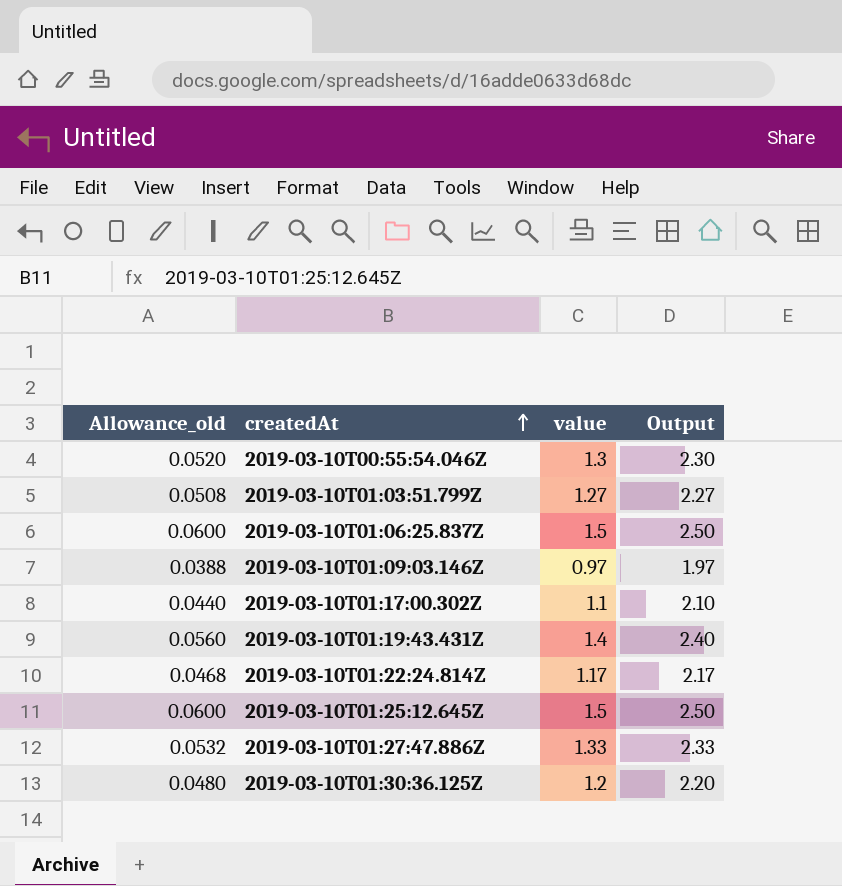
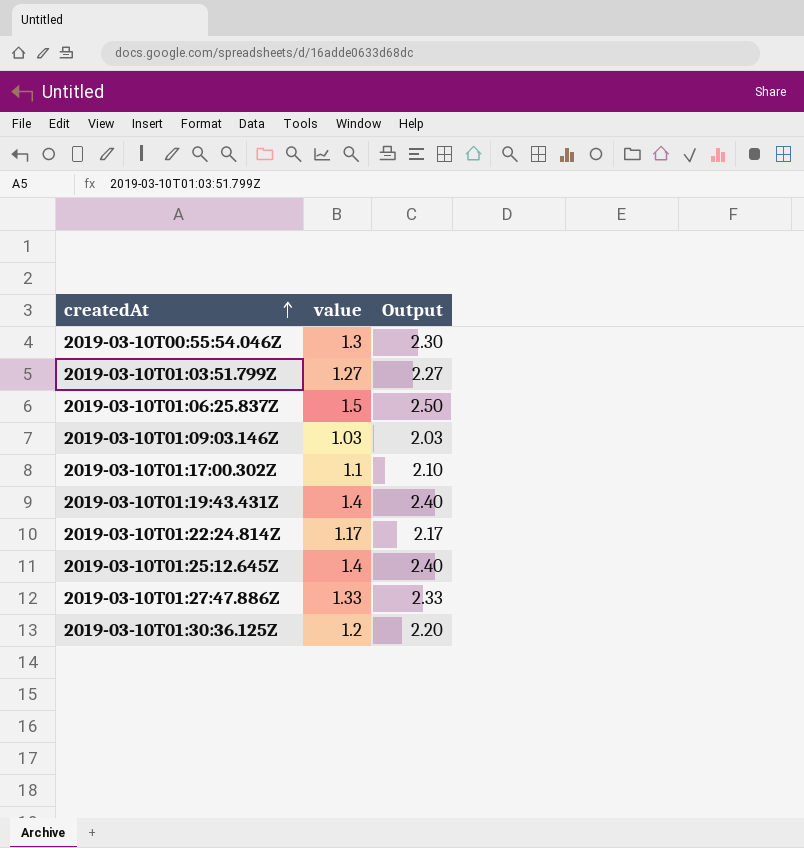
column Allowance_old | formula: [value] * 0.04 -> none
2019-03-10T01:09:03.146Z | value: 0.97 -> 1.03
2019-03-10T01:09:03.146Z | Output: 1.97 -> 2.03
2019-03-10T01:25:12.645Z | value: 1.5 -> 1.4
2019-03-10T01:25:12.645Z | Output: 2.50 -> 2.40

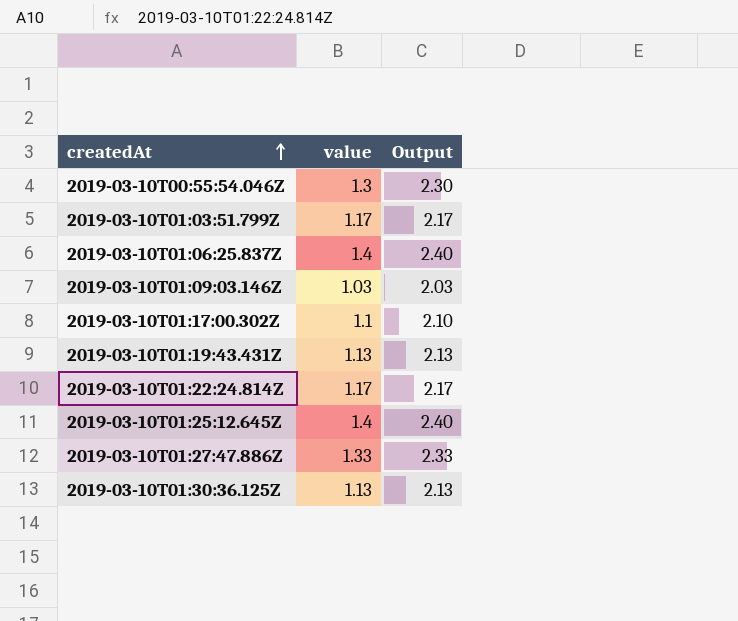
2019-03-10T01:03:51.799Z | value: 1.27 -> 1.17
2019-03-10T01:03:51.799Z | Output: 2.27 -> 2.17
2019-03-10T01:06:25.837Z | value: 1.5 -> 1.4
2019-03-10T01:06:25.837Z | Output: 2.50 -> 2.40
2019-03-10T01:19:43.431Z | value: 1.4 -> 1.13
2019-03-10T01:19:43.431Z | Output: 2.40 -> 2.13
2019-03-10T01:30:36.125Z | value: 1.2 -> 1.13
2019-03-10T01:30:36.125Z | Output: 2.20 -> 2.13

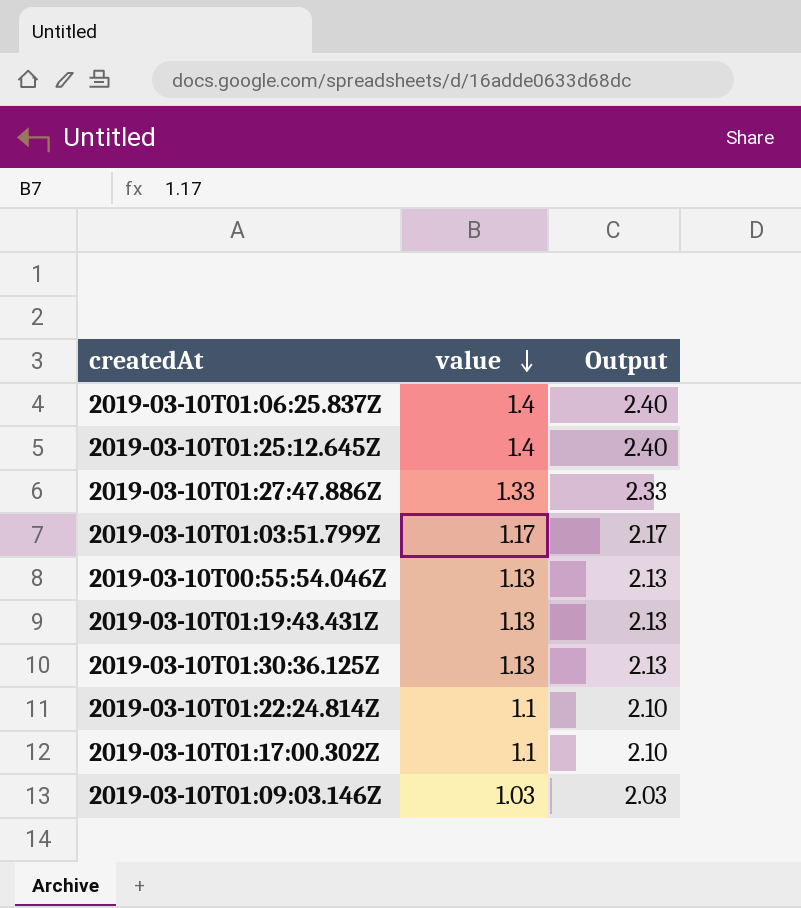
row order: createdAt ascending -> value descending
2019-03-10T00:55:54.046Z | value: 1.3 -> 1.13
2019-03-10T00:55:54.046Z | Output: 2.30 -> 2.13
2019-03-10T01:22:24.814Z | value: 1.17 -> 1.1
2019-03-10T01:22:24.814Z | Output: 2.17 -> 2.10

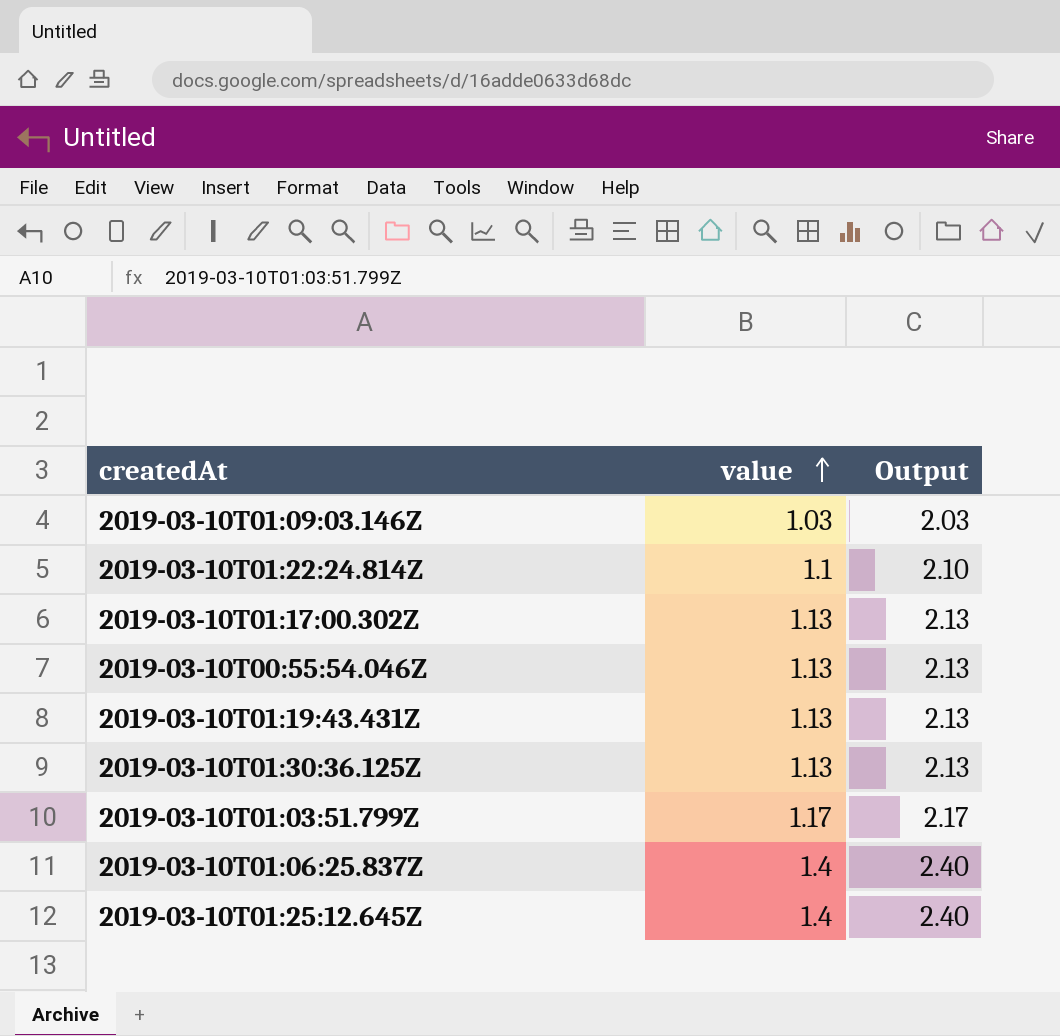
row order: value descending -> value ascending
row 2019-03-10T01:27:47.886Z: 1.33 | 2.33 -> none
2019-03-10T01:17:00.302Z | value: 1.1 -> 1.13
2019-03-10T01:17:00.302Z | Output: 2.10 -> 2.13

